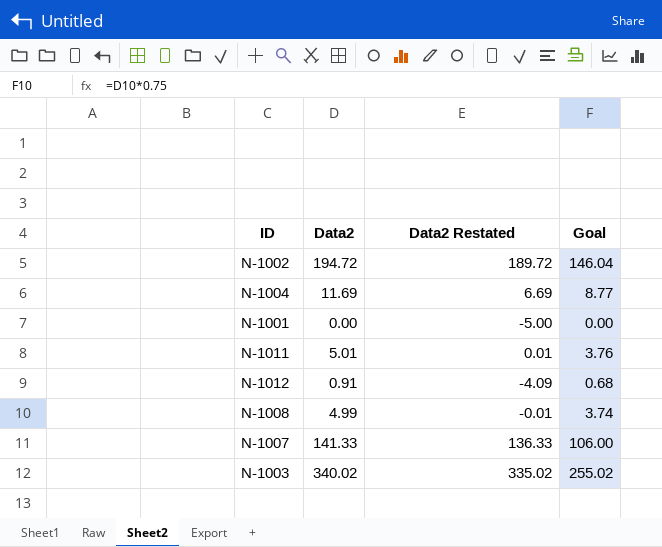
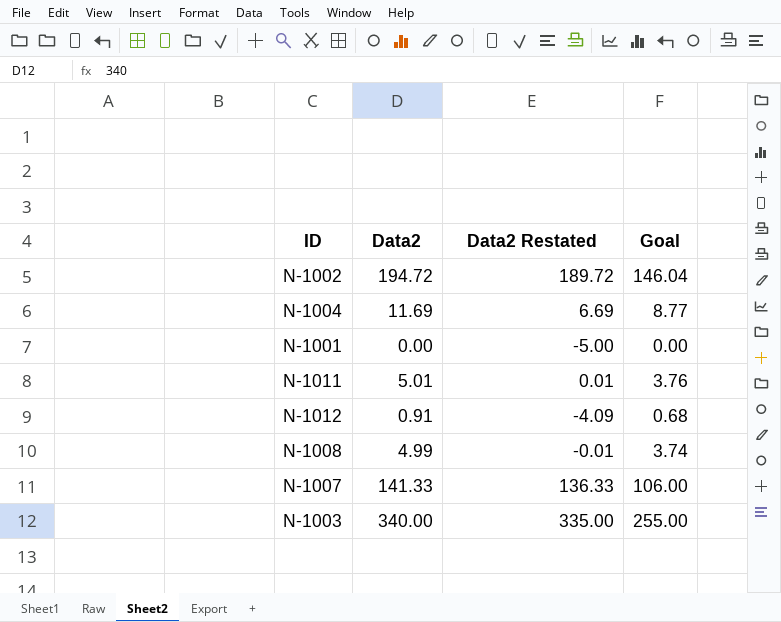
N-1003 | Data2: 340.02 -> 340.00
N-1003 | Data2 Restated: 335.02 -> 335.00
N-1003 | Goal: 255.02 -> 255.00

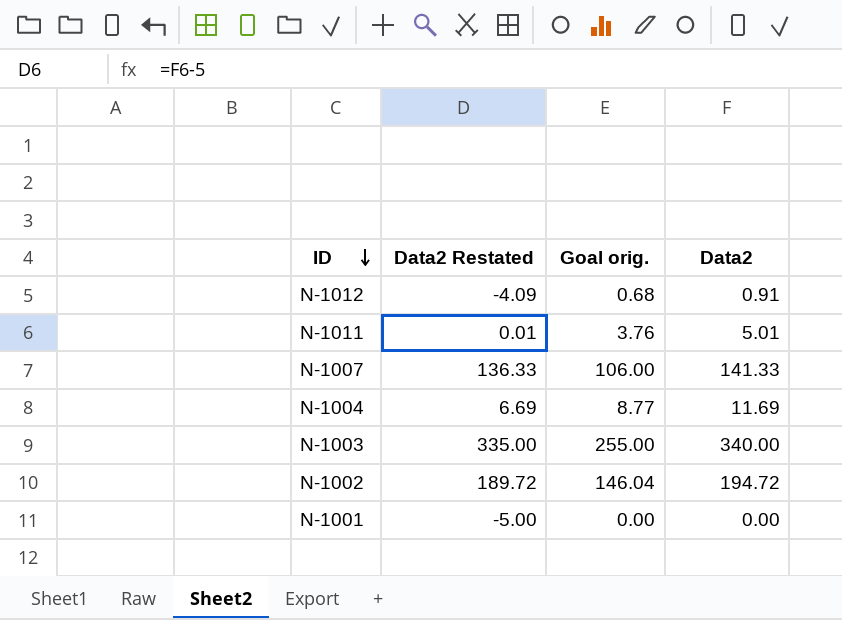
row order: none -> ID descending
column name: Goal -> Goal orig.
column Data2 | position: 2 -> 4
row N-1008: 4.99 | -0.01 | 3.74 -> none

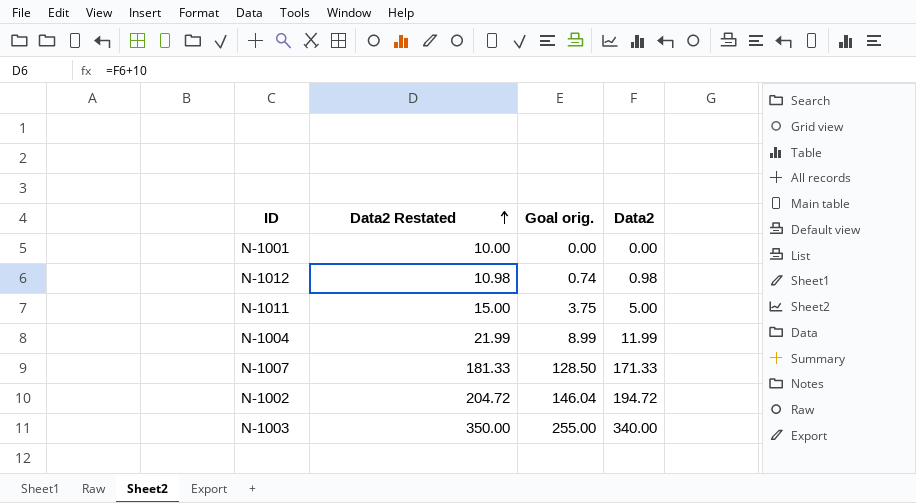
row order: ID descending -> Data2 Restated ascending
column Data2 Restated | formula: [Data2] - 5 -> [Data2] + 10
N-1012 | Goal orig.: 0.68 -> 0.74
N-1012 | Data2: 0.91 -> 0.98
N-1011 | Goal orig.: 3.76 -> 3.75
N-1011 | Data2: 5.01 -> 5.00
N-1004 | Goal orig.: 8.77 -> 8.99
N-1004 | Data2: 11.69 -> 11.99
N-1007 | Goal orig.: 106.00 -> 128.50
N-1007 | Data2: 141.33 -> 171.33

